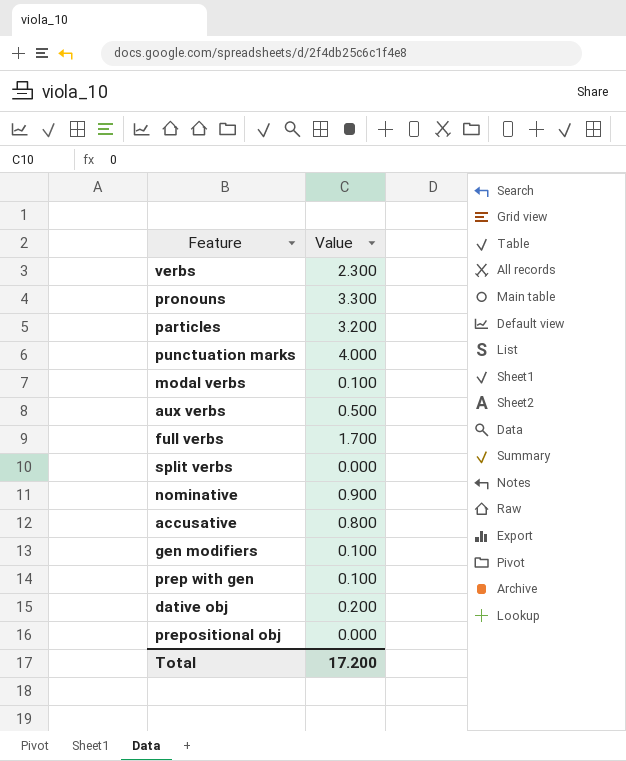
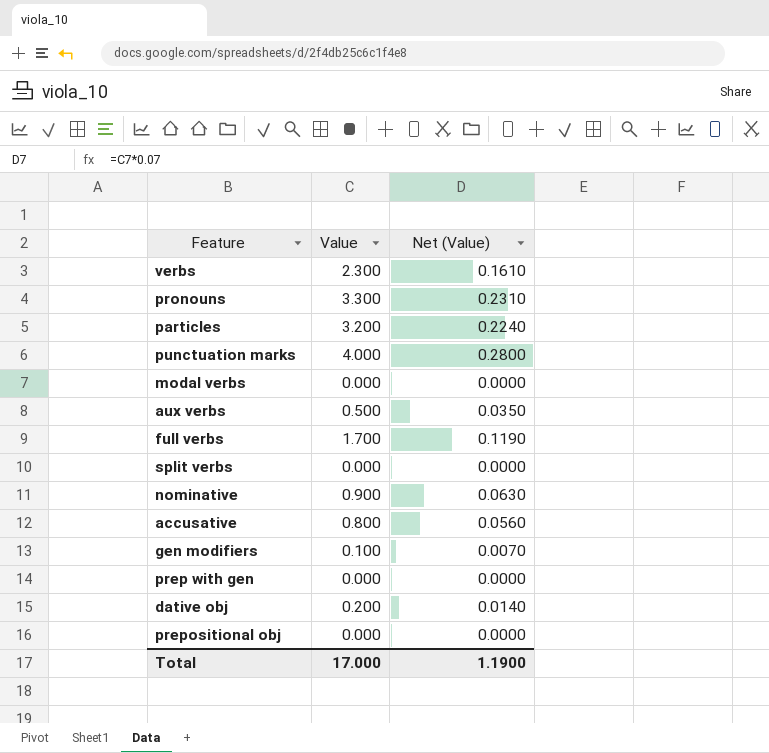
column Net (Value) | formula: none -> [Value] * 0.07
modal verbs | Value: 0.100 -> 0.000
prep with gen | Value: 0.100 -> 0.000
Total | Value: 17.200 -> 17.000

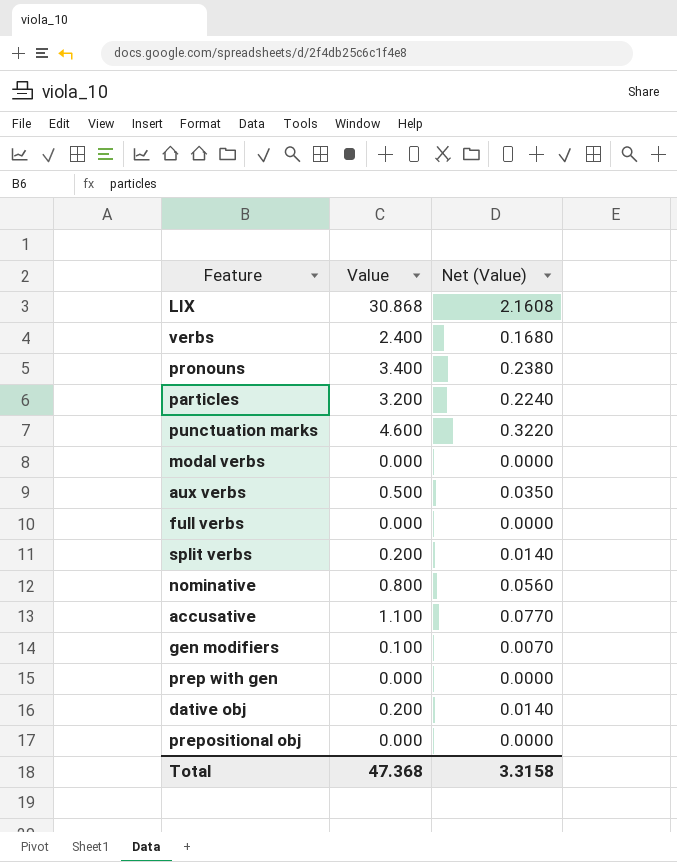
row LIX: none -> 30.868 | 2.1608
verbs | Value: 2.300 -> 2.400
verbs | Net (Value): 0.1610 -> 0.1680
pronouns | Value: 3.300 -> 3.400
pronouns | Net (Value): 0.2310 -> 0.2380
punctuation marks | Value: 4.000 -> 4.600
punctuation marks | Net (Value): 0.2800 -> 0.3220
full verbs | Value: 1.700 -> 0.000
full verbs | Net (Value): 0.1190 -> 0.0000
split verbs | Value: 0.000 -> 0.200
split verbs | Net (Value): 0.0000 -> 0.0140
nominative | Value: 0.900 -> 0.800
nominative | Net (Value): 0.0630 -> 0.0560
accusative | Value: 0.800 -> 1.100
accusative | Net (Value): 0.0560 -> 0.0770
Total | Value: 17.000 -> 47.368
Total | Net (Value): 1.1900 -> 3.3158

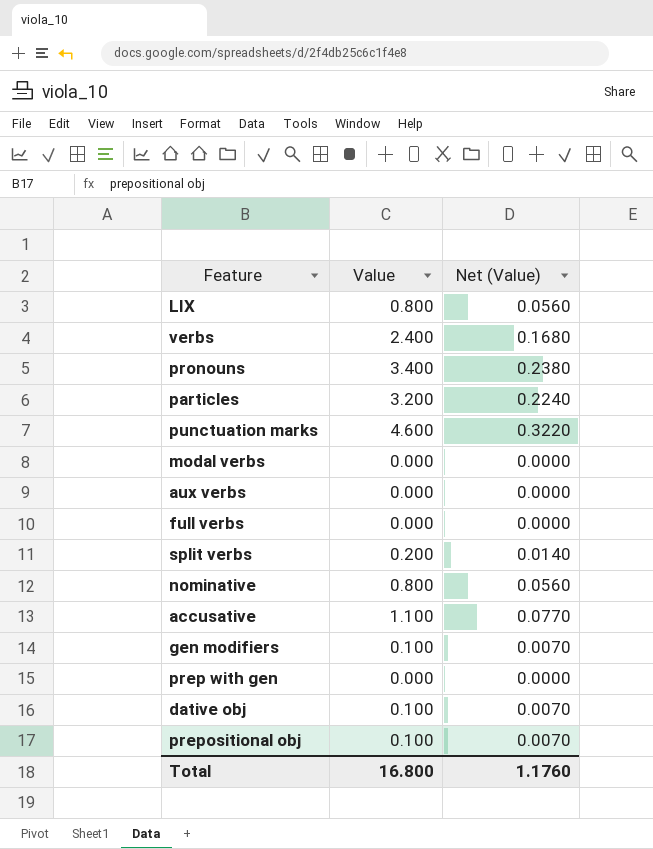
LIX | Value: 30.868 -> 0.800
LIX | Net (Value): 2.1608 -> 0.0560
aux verbs | Value: 0.500 -> 0.000
aux verbs | Net (Value): 0.0350 -> 0.0000
dative obj | Value: 0.200 -> 0.100
dative obj | Net (Value): 0.0140 -> 0.0070
prepositional obj | Value: 0.000 -> 0.100
prepositional obj | Net (Value): 0.0000 -> 0.0070
Total | Value: 47.368 -> 16.800
Total | Net (Value): 3.3158 -> 1.1760

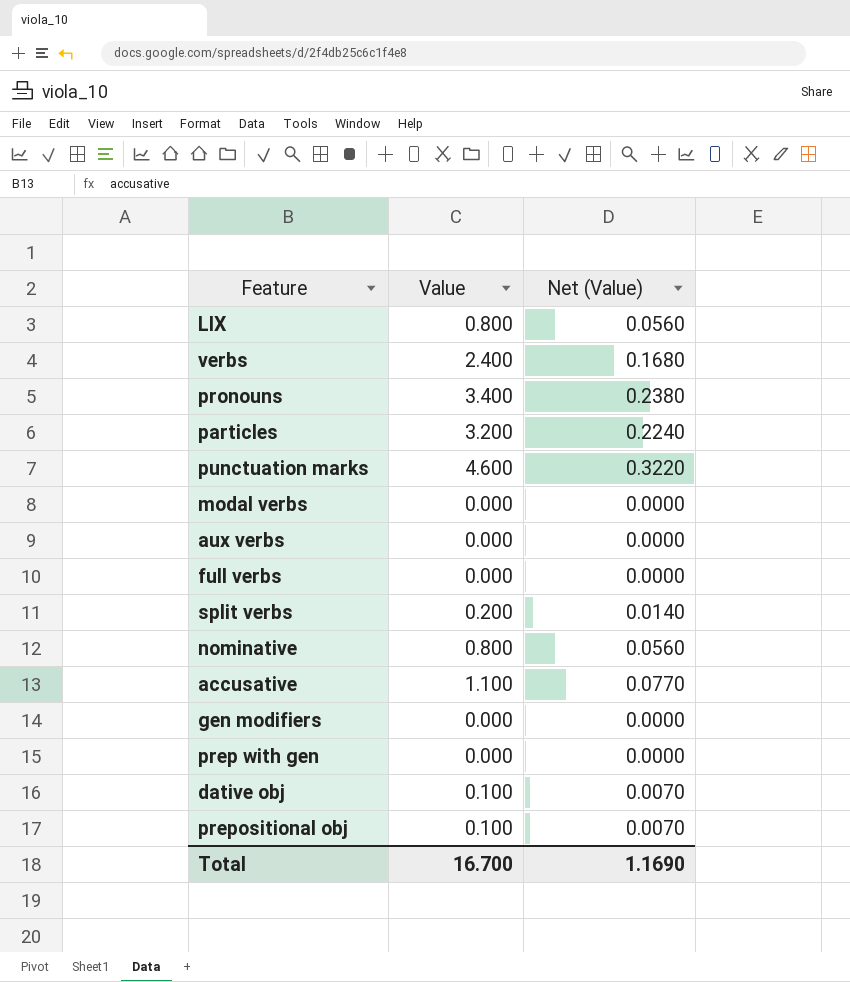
gen modifiers | Value: 0.100 -> 0.000
gen modifiers | Net (Value): 0.0070 -> 0.0000
Total | Value: 16.800 -> 16.700
Total | Net (Value): 1.1760 -> 1.1690

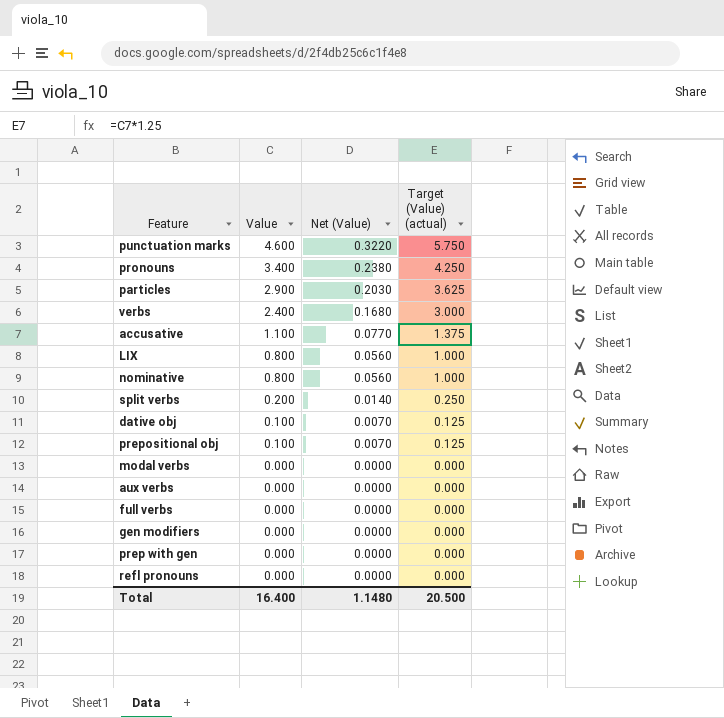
row order: none -> Value descending
column Target (Value) (actual) | formula: none -> [Value] * 1.25
particles | Value: 3.200 -> 2.900
particles | Net (Value): 0.2240 -> 0.2030
row refl pronouns: none -> 0.000 | 0.0000 | 0.000
Total | Value: 16.700 -> 16.400
Total | Net (Value): 1.1690 -> 1.1480

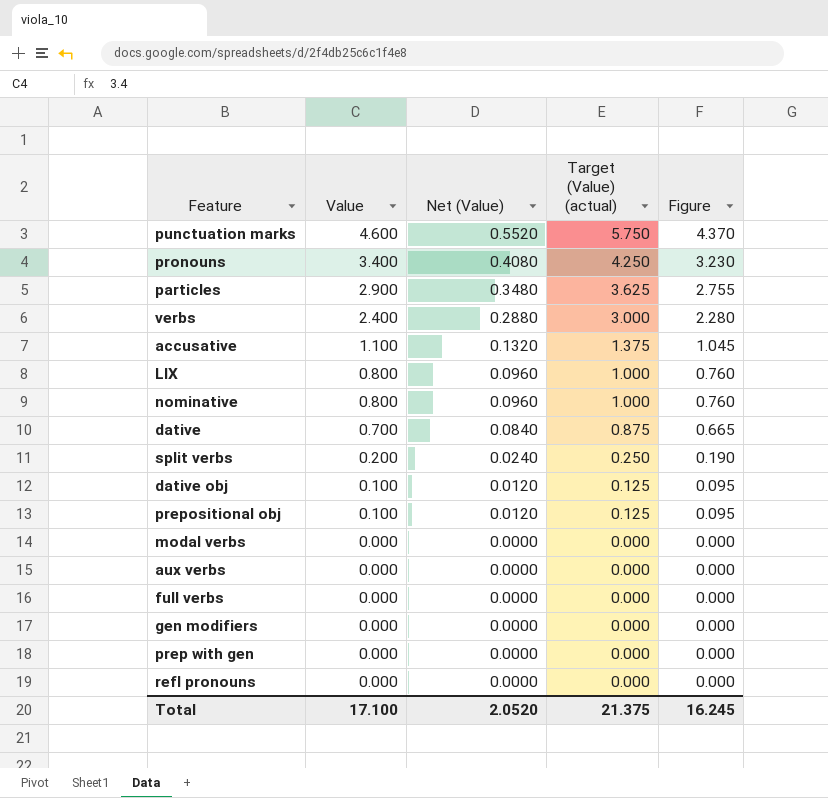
column Net (Value) | formula: [Value] * 0.07 -> [Value] * 0.12
column Figure | formula: none -> [Value] * 0.95
row dative: none -> 0.700 | 0.0840 | 0.875 | 0.665
Total | Value: 16.400 -> 17.100
Total | Net (Value): 1.1480 -> 2.0520
Total | Target (Value) (actual): 20.500 -> 21.375

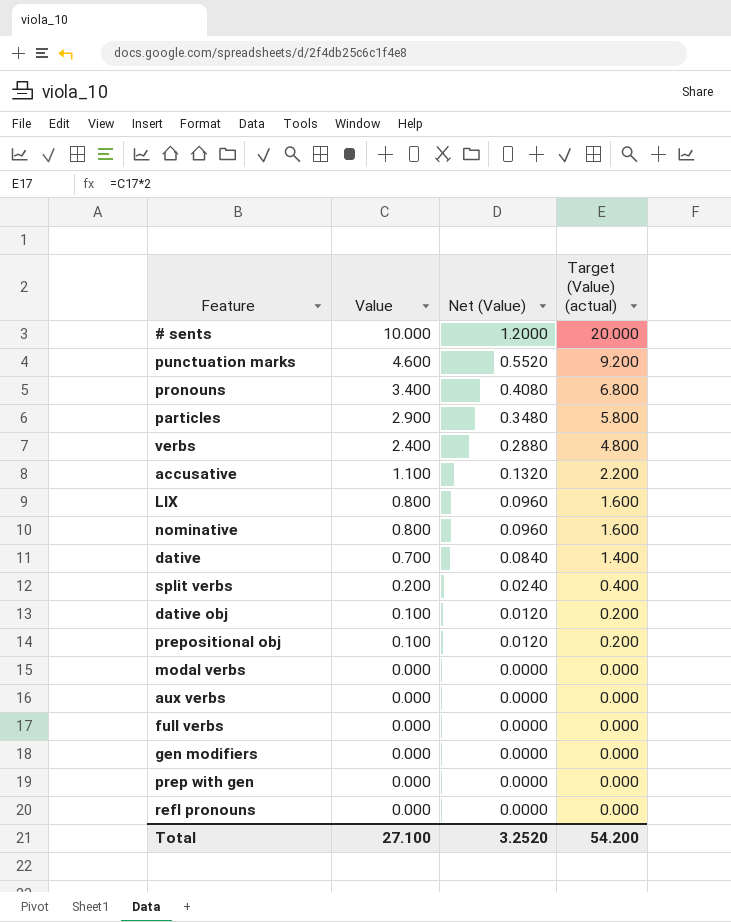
column Figure | formula: [Value] * 0.95 -> none
column Target (Value) (actual) | formula: [Value] * 1.25 -> [Value] * 2
row # sents: none -> 10.000 | 1.2000 | 20.000
Total | Value: 17.100 -> 27.100
Total | Net (Value): 2.0520 -> 3.2520
Total | Target (Value) (actual): 21.375 -> 54.200

